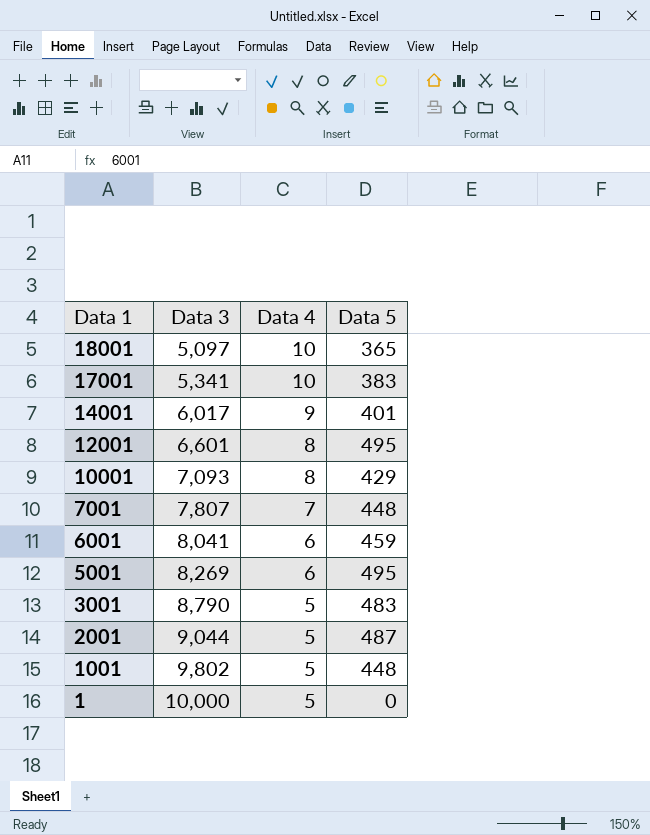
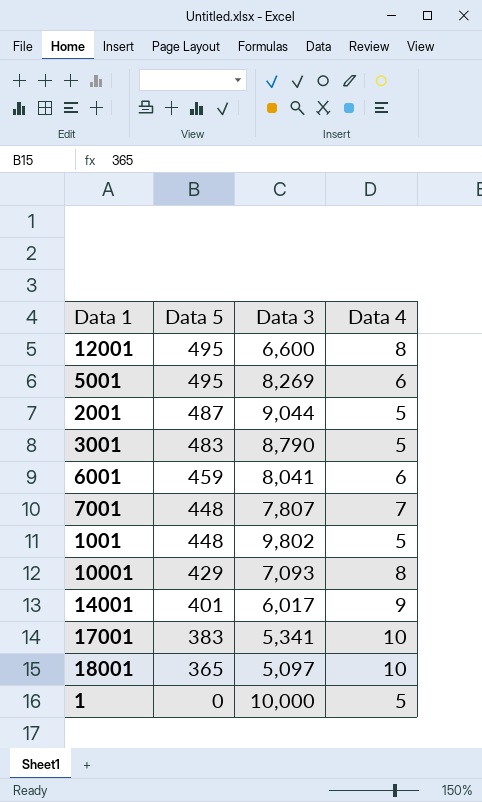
row order: Data 1 descending -> Data 5 descending
column Data 5 | position: 4 -> 2
12001 | Data 3: 6,601 -> 6,600

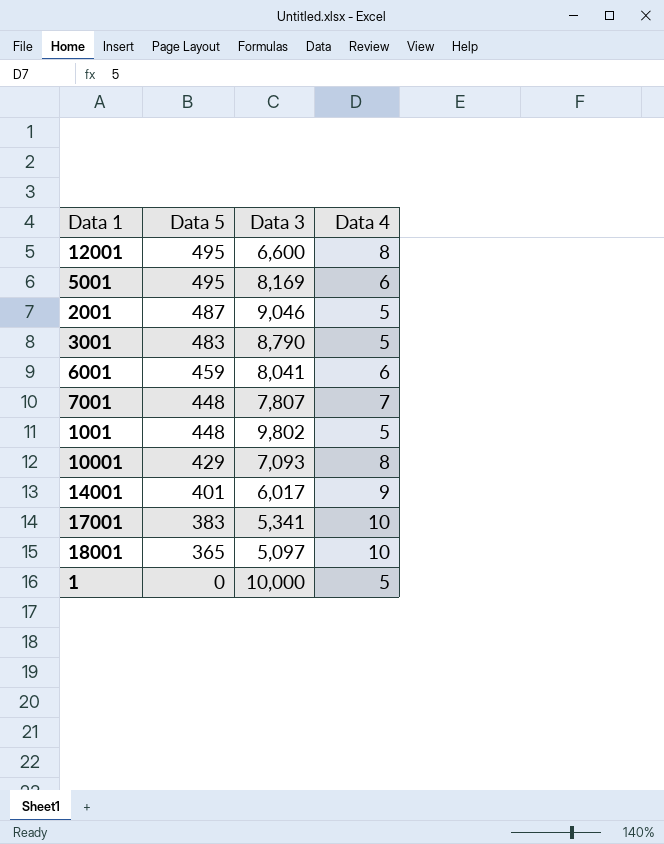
5001 | Data 3: 8,269 -> 8,169
2001 | Data 3: 9,044 -> 9,046

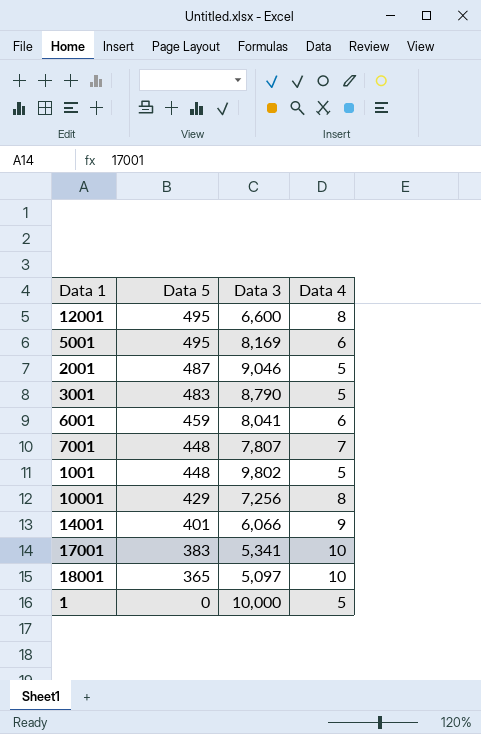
10001 | Data 3: 7,093 -> 7,256
14001 | Data 3: 6,017 -> 6,066

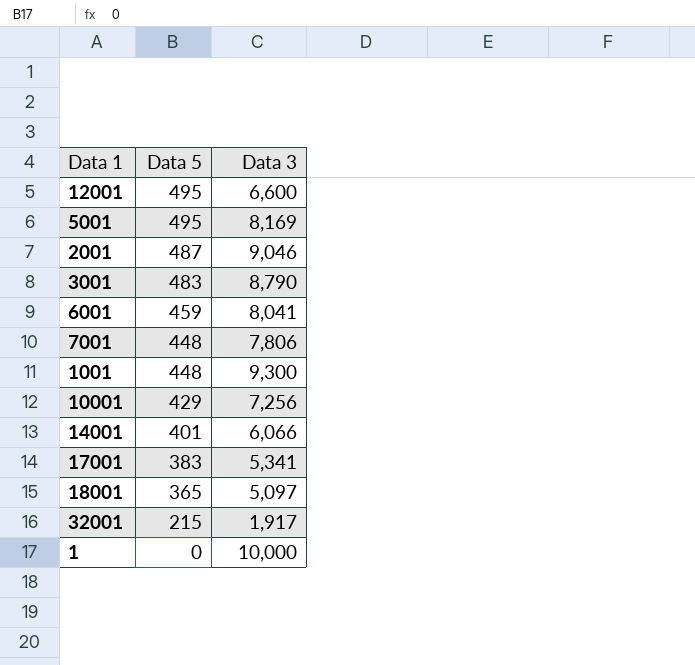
column Data 4 | position: 4 -> none
7001 | Data 3: 7,807 -> 7,806
1001 | Data 3: 9,802 -> 9,300
row 32001: none -> 215 | 1,917

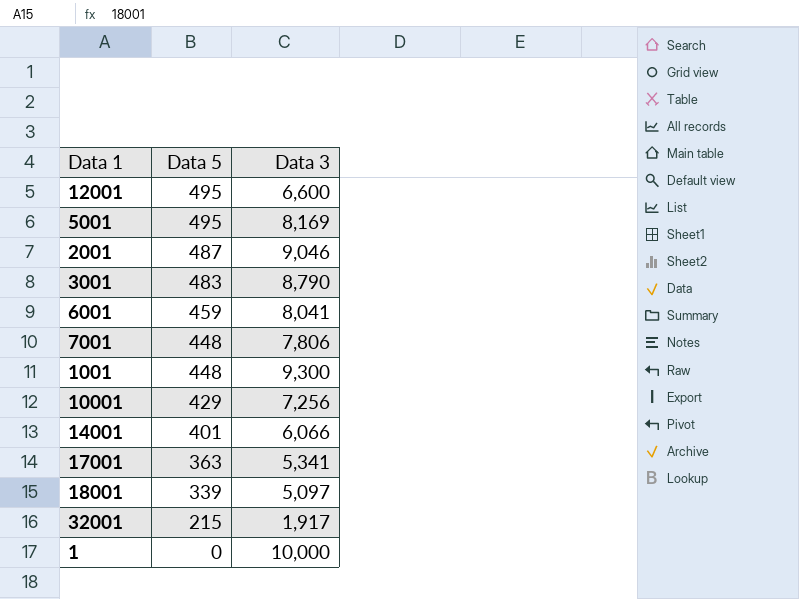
17001 | Data 5: 383 -> 363
18001 | Data 5: 365 -> 339

